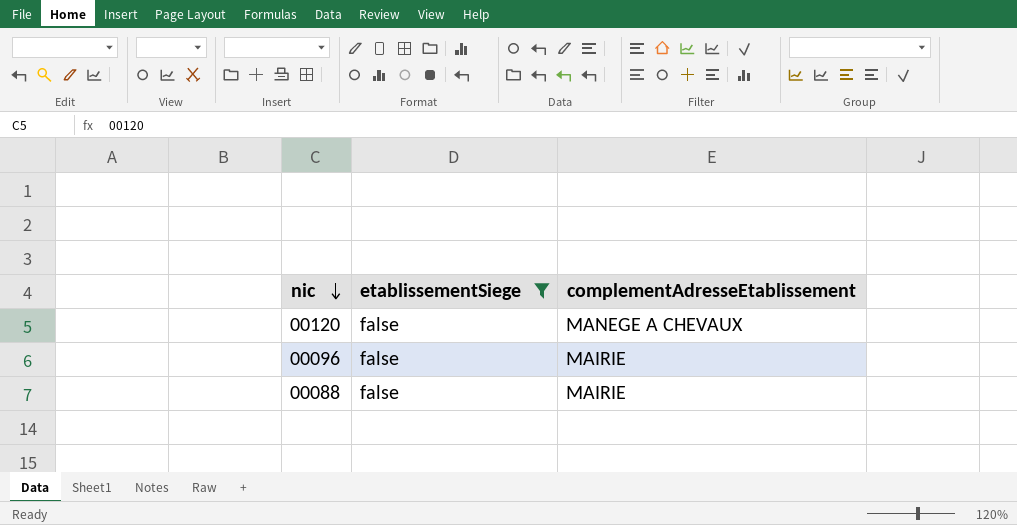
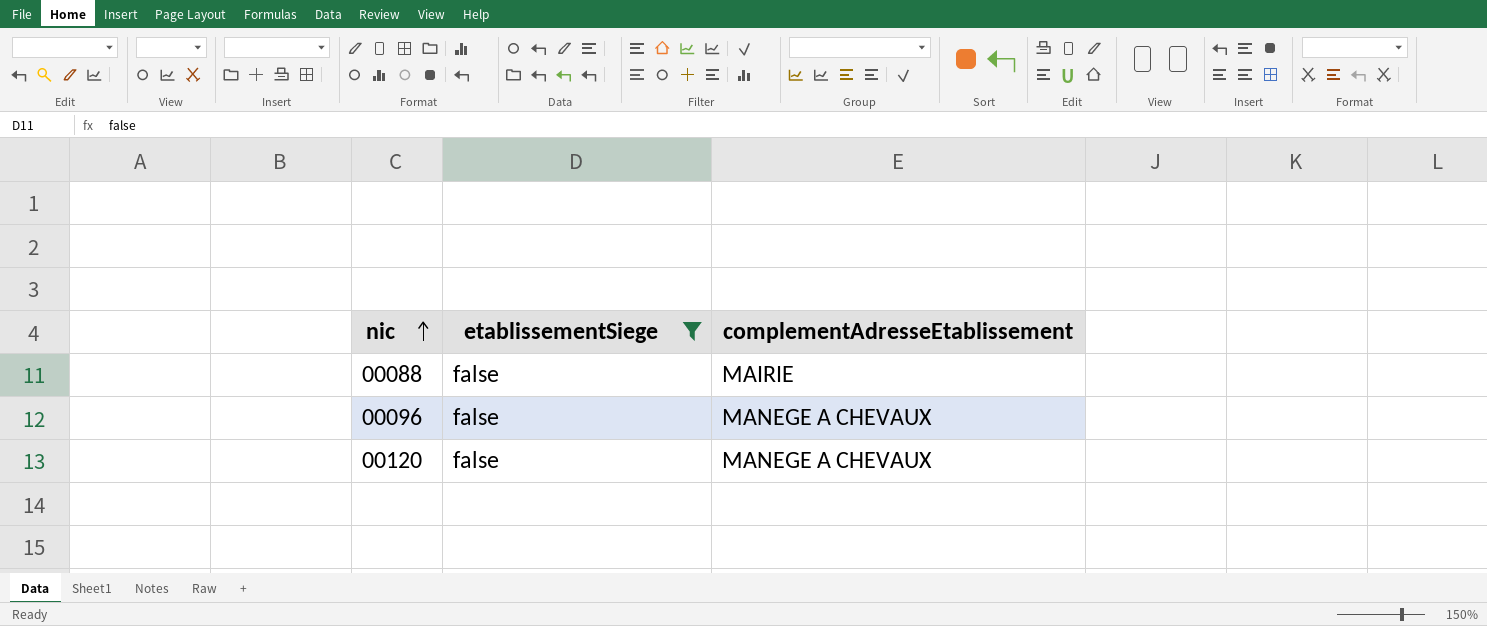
row order: nic descending -> nic ascending
00096 | complementAdresseEtablissement: MAIRIE -> MANEGE A CHEVAUX

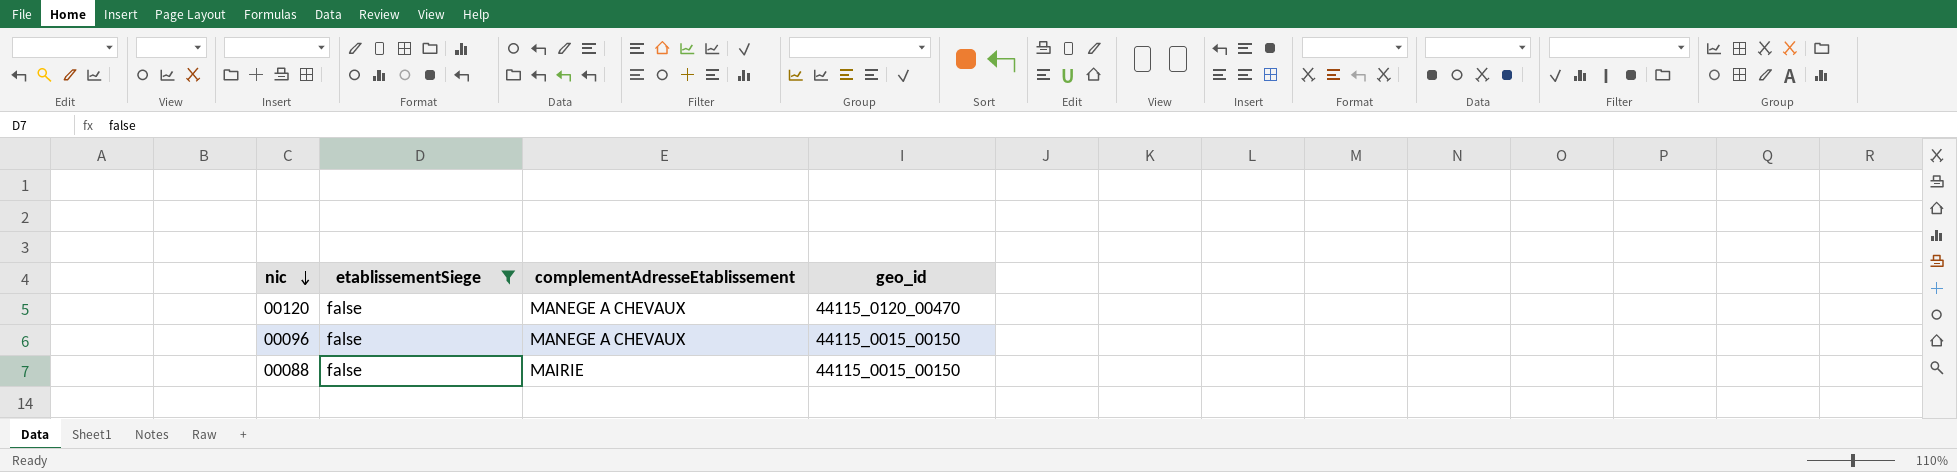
row order: nic ascending -> nic descending
column geo_id | position: none -> 4

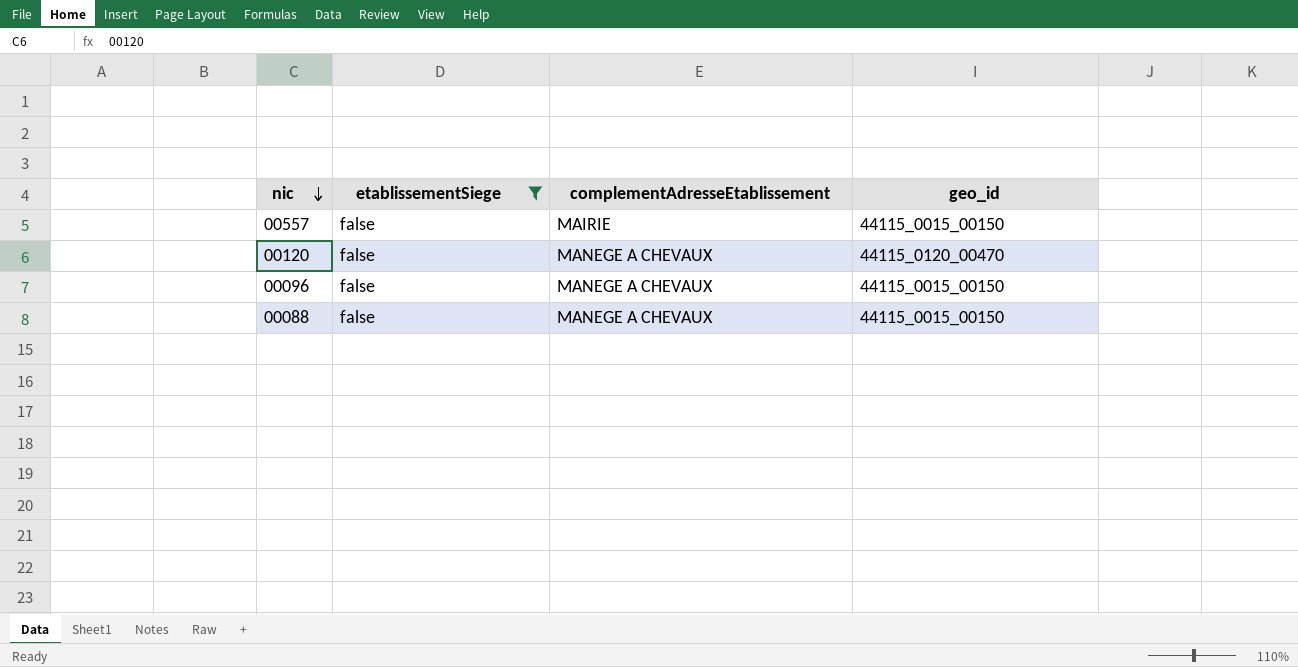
row 00557: none -> false | MAIRIE | 44115_0015_00150
00088 | complementAdresseEtablissement: MAIRIE -> MANEGE A CHEVAUX

